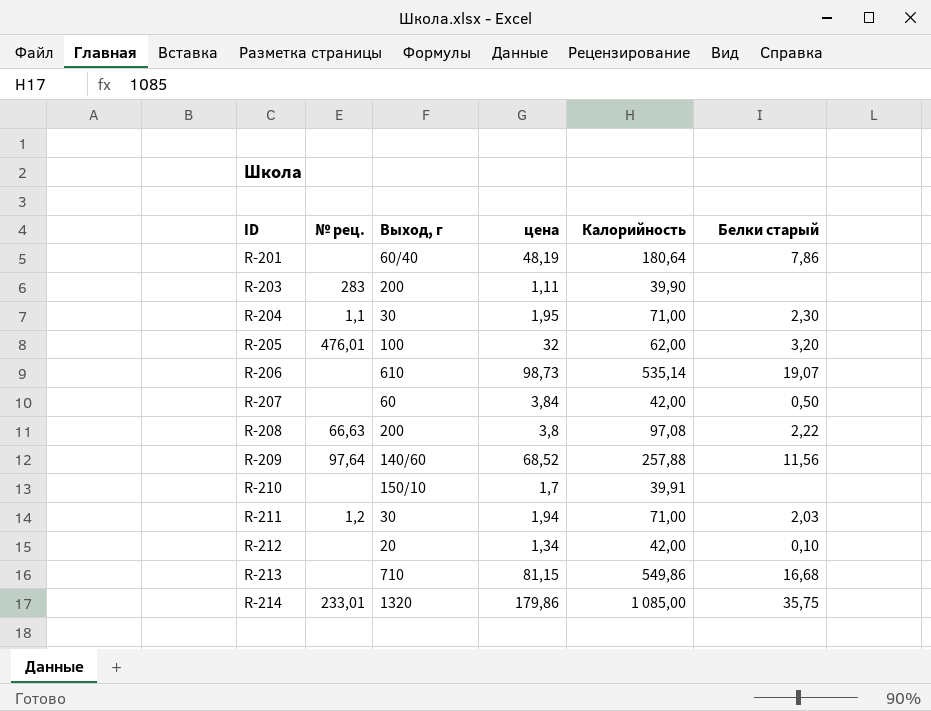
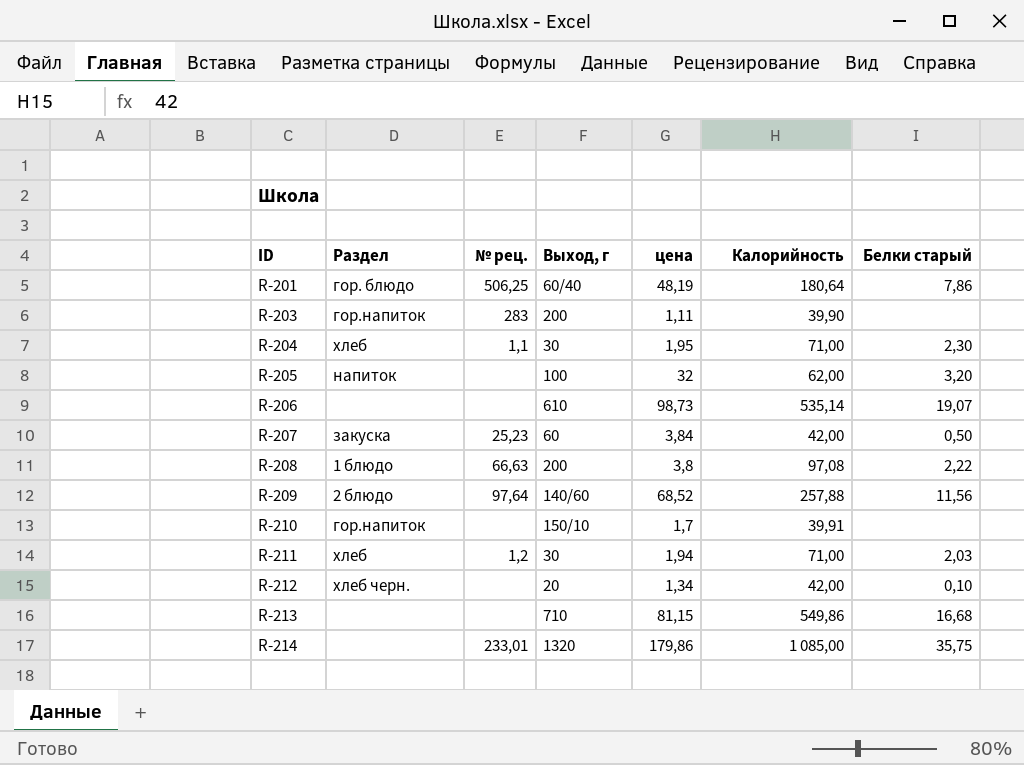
column Раздел | position: none -> 2
R-201 | № рец.: none -> 506,25
R-205 | № рец.: 476,01 -> none
R-207 | № рец.: none -> 25,23

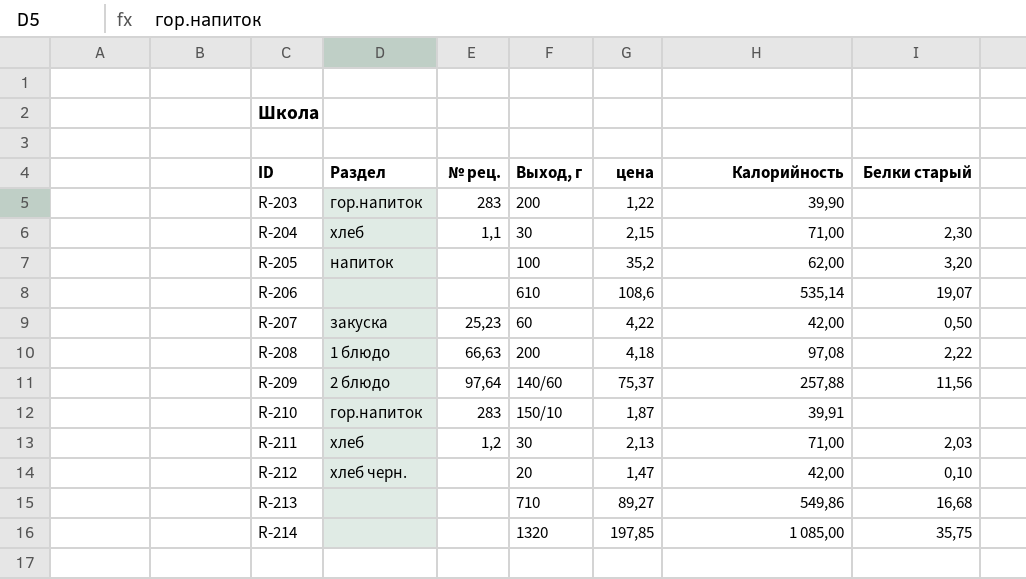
row R-201: гор. блюдо | 506,25 | 60/40 | 48,19 | 180,64 | 7,86 -> none
R-203 | цена: 1,11 -> 1,22
R-204 | цена: 1,95 -> 2,15
R-205 | цена: 32 -> 35,2
R-206 | цена: 98,73 -> 108,6
R-207 | цена: 3,84 -> 4,22
R-208 | цена: 3,8 -> 4,18
R-209 | цена: 68,52 -> 75,37
R-210 | № рец.: none -> 283
R-210 | цена: 1,7 -> 1,87
R-211 | цена: 1,94 -> 2,13
R-212 | цена: 1,34 -> 1,47
R-213 | цена: 81,15 -> 89,27
R-214 | № рец.: 233,01 -> none
R-214 | цена: 179,86 -> 197,85

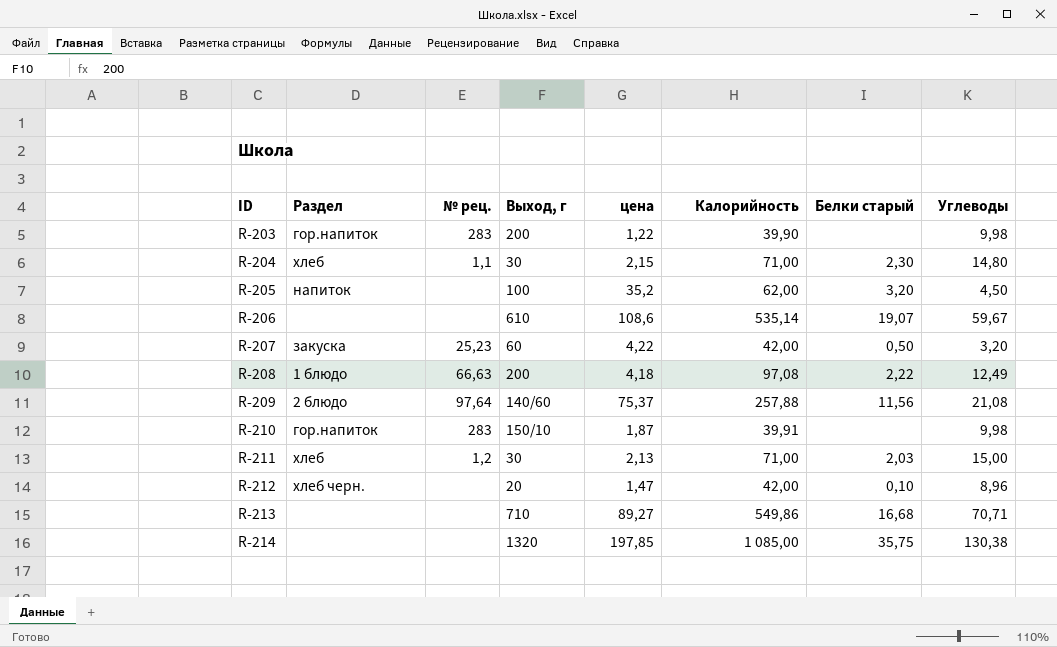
column Углеводы | position: none -> 8

